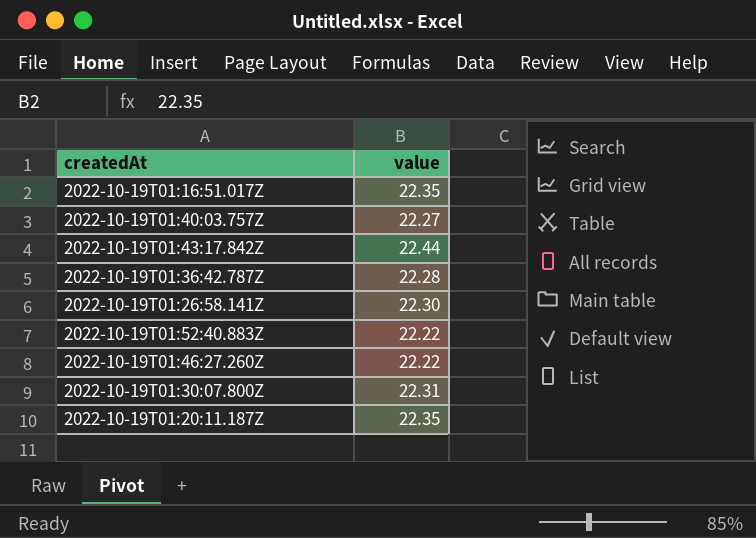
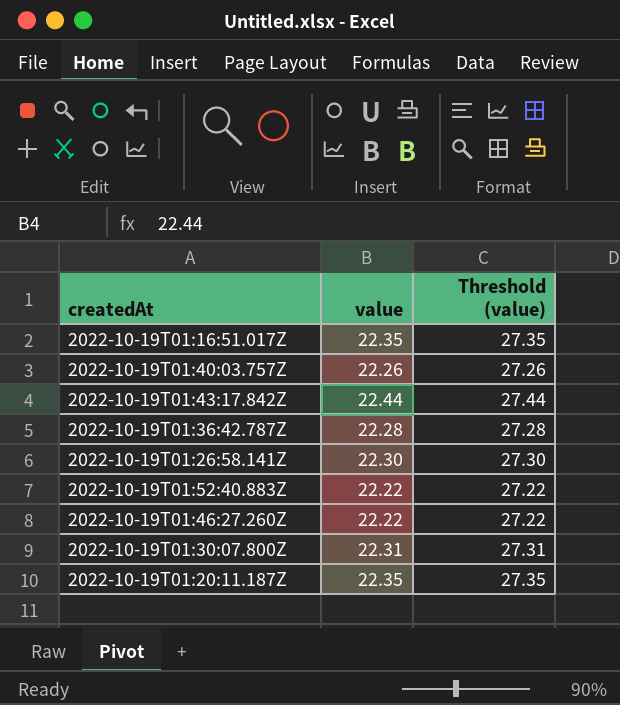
column Threshold (value) | formula: none -> [value] + 5
2022-10-19T01:40:03.757Z | value: 22.27 -> 22.26

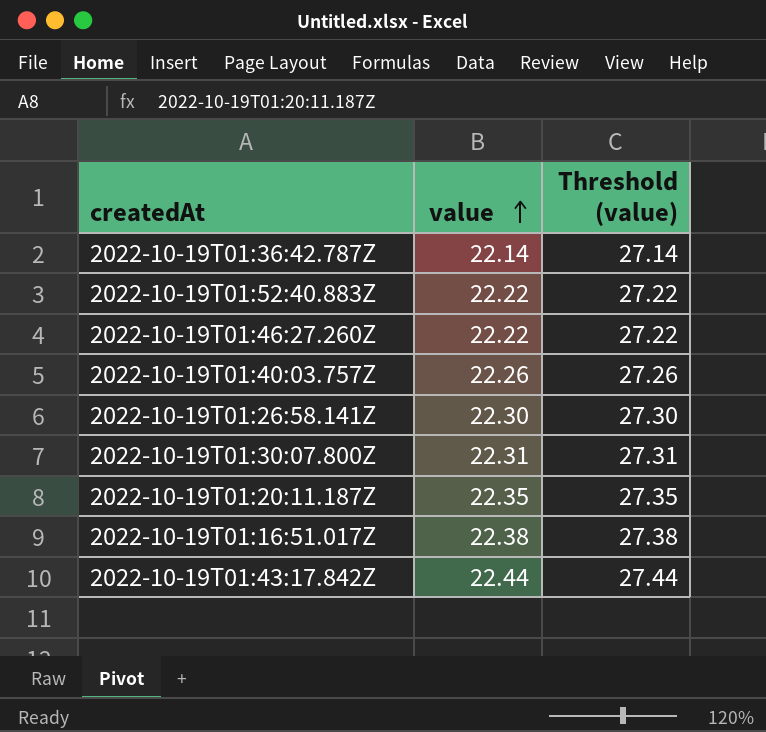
row order: none -> value ascending
2022-10-19T01:36:42.787Z | value: 22.28 -> 22.14
2022-10-19T01:36:42.787Z | Threshold (value): 27.28 -> 27.14
2022-10-19T01:16:51.017Z | value: 22.35 -> 22.38
2022-10-19T01:16:51.017Z | Threshold (value): 27.35 -> 27.38

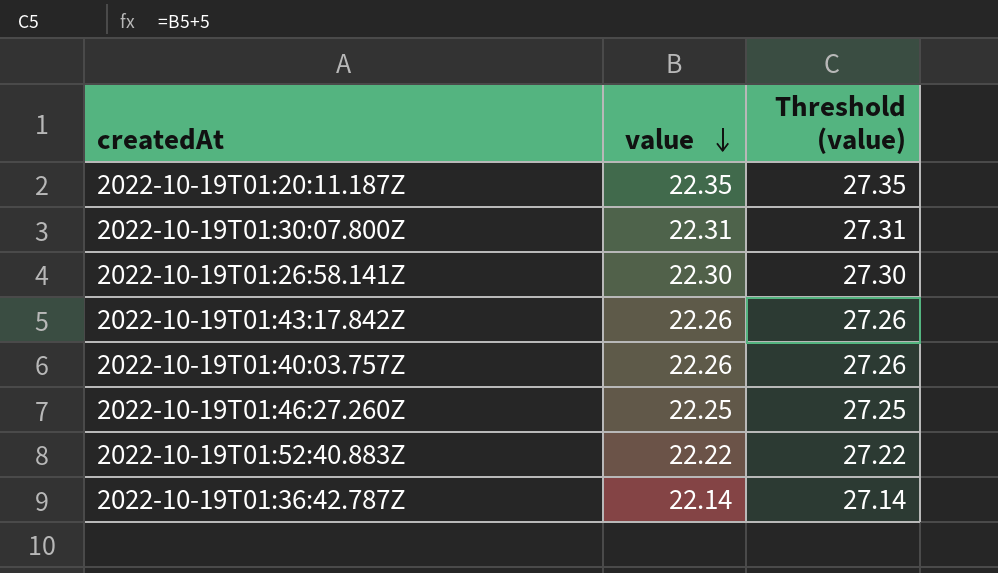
row order: value ascending -> value descending
row 2022-10-19T01:16:51.017Z: 22.38 | 27.38 -> none
2022-10-19T01:43:17.842Z | value: 22.44 -> 22.26
2022-10-19T01:43:17.842Z | Threshold (value): 27.44 -> 27.26
2022-10-19T01:46:27.260Z | value: 22.22 -> 22.25
2022-10-19T01:46:27.260Z | Threshold (value): 27.22 -> 27.25

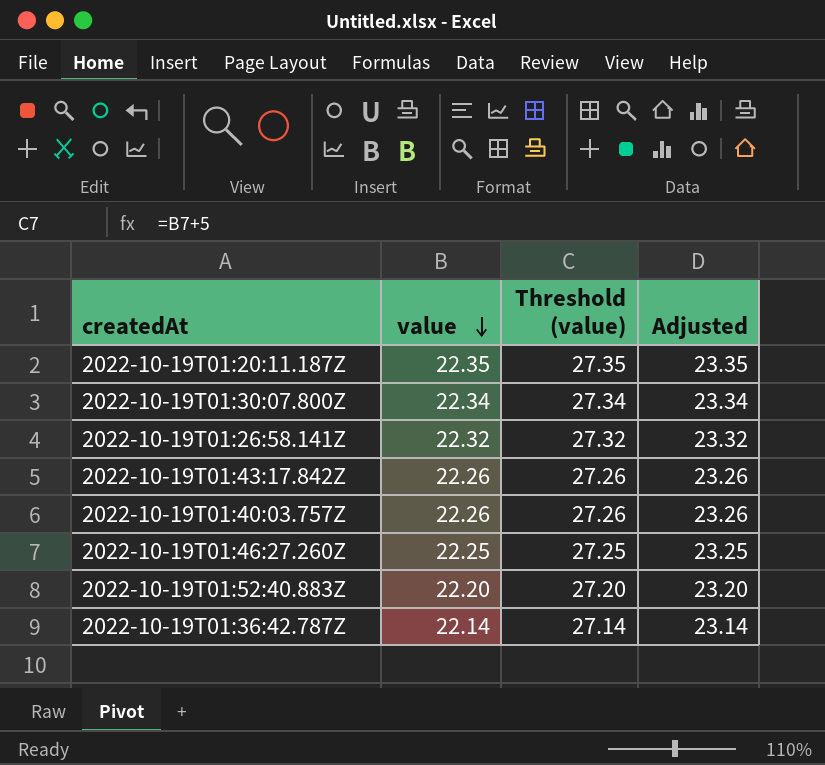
column Adjusted | formula: none -> [value] + 1
2022-10-19T01:30:07.800Z | value: 22.31 -> 22.34
2022-10-19T01:30:07.800Z | Threshold (value): 27.31 -> 27.34
2022-10-19T01:26:58.141Z | value: 22.30 -> 22.32
2022-10-19T01:26:58.141Z | Threshold (value): 27.30 -> 27.32
2022-10-19T01:52:40.883Z | value: 22.22 -> 22.20
2022-10-19T01:52:40.883Z | Threshold (value): 27.22 -> 27.20

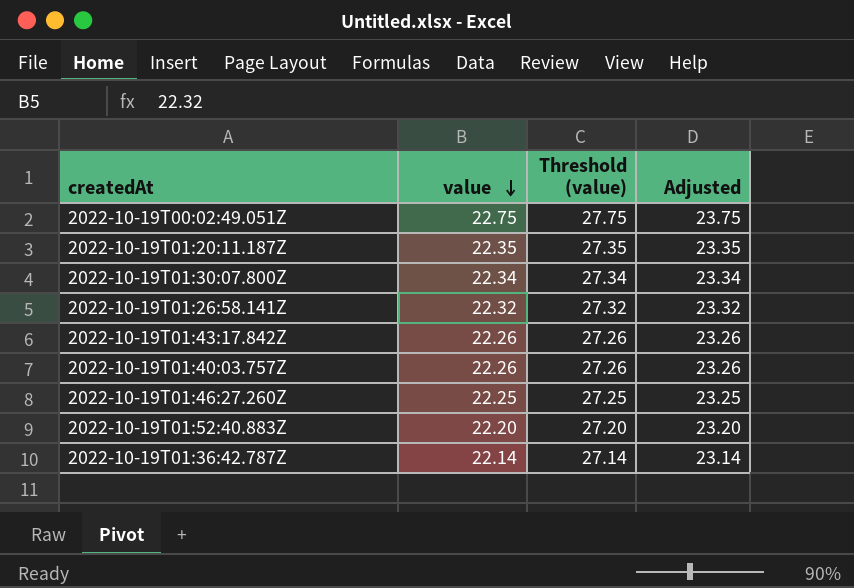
row 2022-10-19T00:02:49.051Z: none -> 22.75 | 27.75 | 23.75

